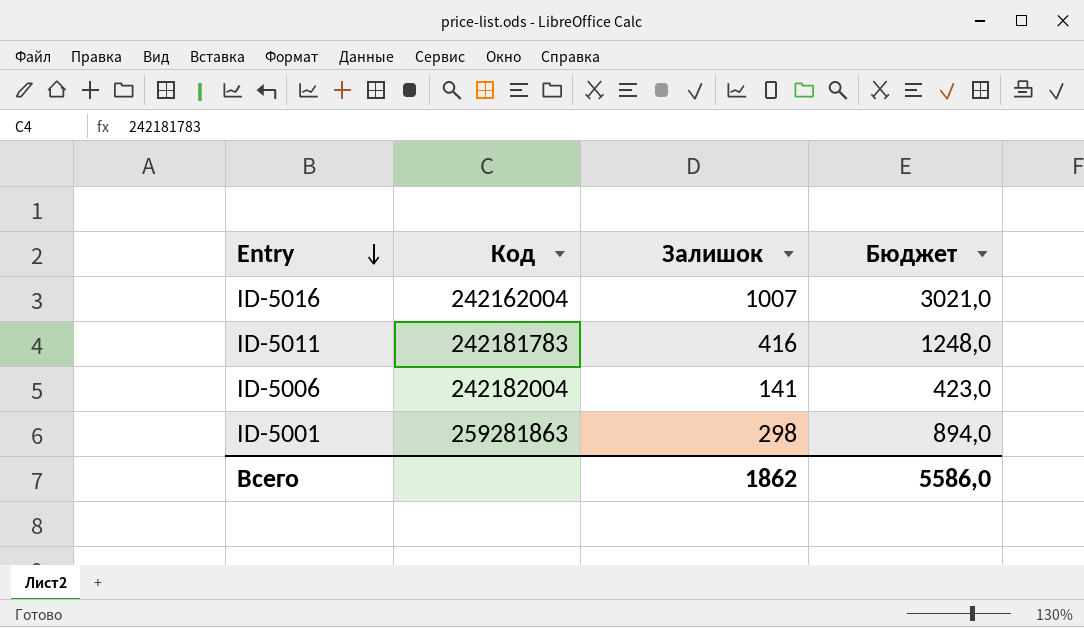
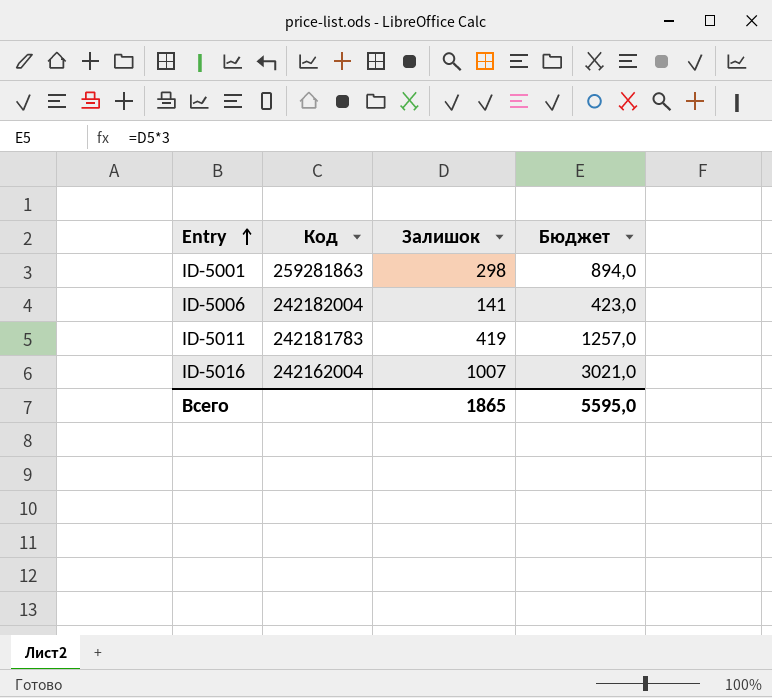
row order: Entry descending -> Entry ascending
ID-5011 | Залишок: 416 -> 419
ID-5011 | Бюджет: 1248,0 -> 1257,0
Всего | Залишок: 1862 -> 1865
Всего | Бюджет: 5586,0 -> 5595,0

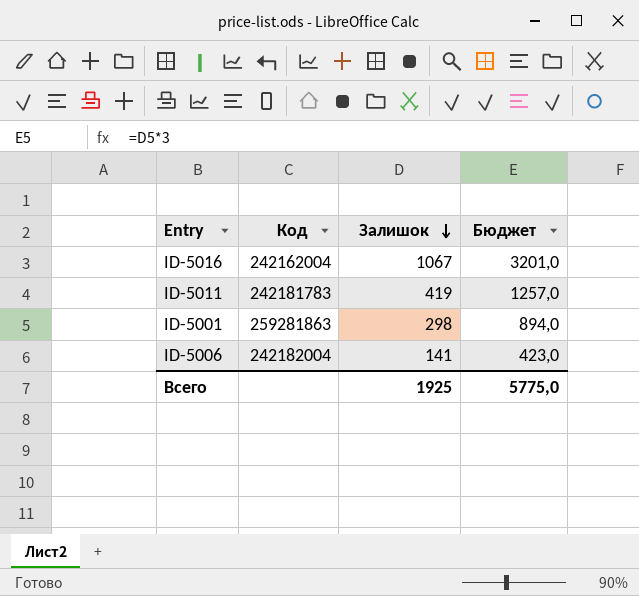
row order: Entry ascending -> Залишок descending
ID-5016 | Залишок: 1007 -> 1067
ID-5016 | Бюджет: 3021,0 -> 3201,0
Всего | Залишок: 1865 -> 1925
Всего | Бюджет: 5595,0 -> 5775,0

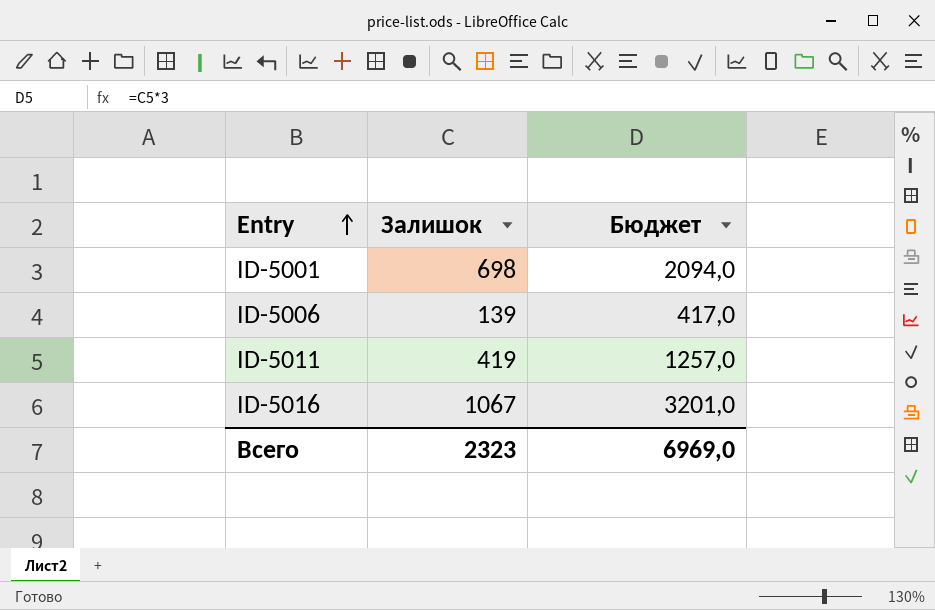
row order: Залишок descending -> Entry ascending
column Код | position: 2 -> none
ID-5001 | Залишок: 298 -> 698
ID-5001 | Бюджет: 894,0 -> 2094,0
ID-5006 | Залишок: 141 -> 139
ID-5006 | Бюджет: 423,0 -> 417,0
Всего | Залишок: 1925 -> 2323
Всего | Бюджет: 5775,0 -> 6969,0

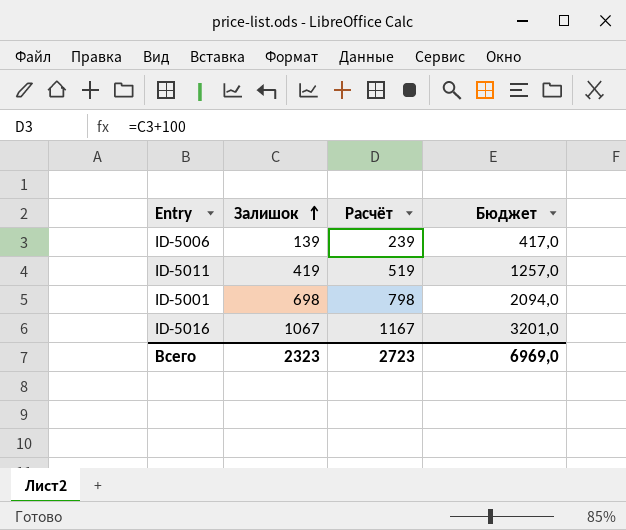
row order: Entry ascending -> Залишок ascending
column Расчёт | formula: none -> [Залишок] + 100

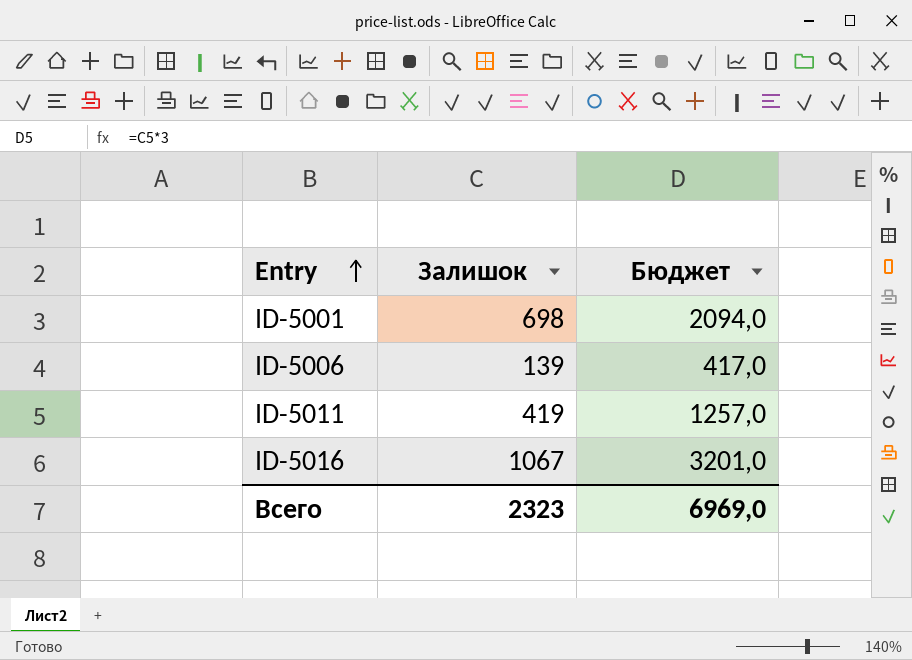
row order: Залишок ascending -> Entry ascending
column Расчёт | formula: [Залишок] + 100 -> none

